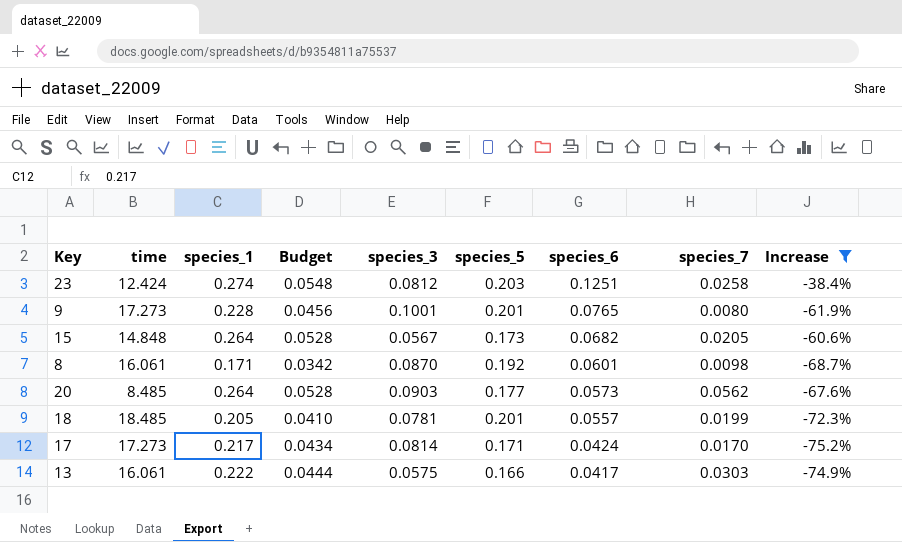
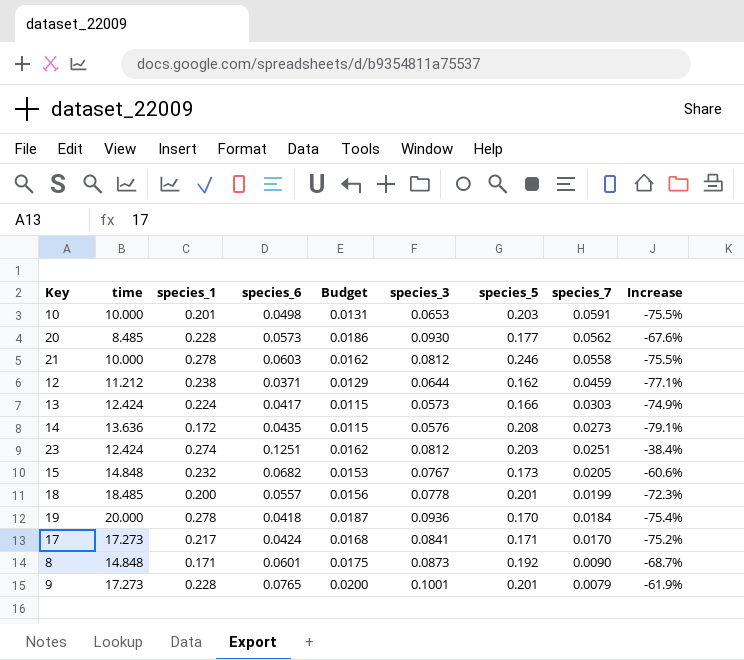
filter: Increase >= -75.2% -> none
row order: species_6 descending -> species_7 descending
column species_6 | position: 7 -> 4
column Budget | formula: [species_1] * 0.2 -> [species_3] * 0.2
20 | species_1: 0.264 -> 0.228
20 | species_3: 0.0903 -> 0.0930
13 | time: 16.061 -> 12.424
13 | species_1: 0.222 -> 0.224
13 | species_3: 0.0575 -> 0.0573
23 | species_7: 0.0258 -> 0.0251
15 | species_1: 0.264 -> 0.232
15 | species_3: 0.0567 -> 0.0767
18 | species_1: 0.205 -> 0.200
18 | species_3: 0.0781 -> 0.0778
17 | species_3: 0.0814 -> 0.0841
8 | time: 16.061 -> 14.848
8 | species_3: 0.0870 -> 0.0873
8 | species_7: 0.0098 -> 0.0090
9 | species_7: 0.0080 -> 0.0079

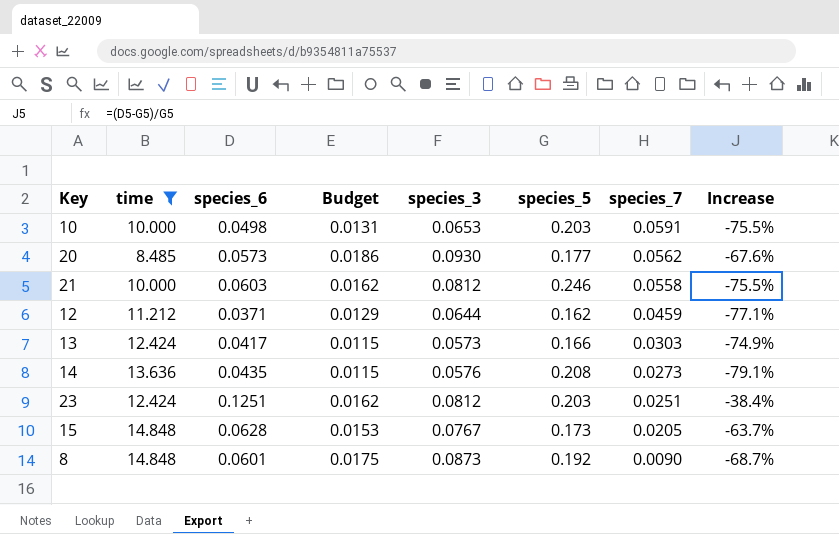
filter: none -> time <= 14.848
column species_1 | position: 3 -> none
15 | species_6: 0.0682 -> 0.0628
15 | Increase: -60.6% -> -63.7%

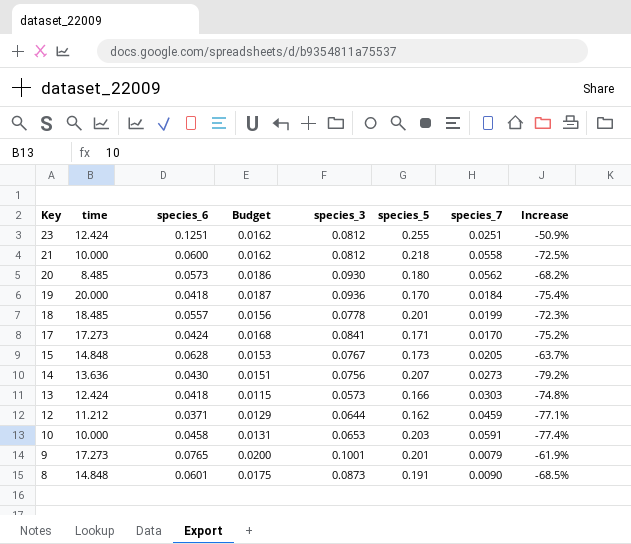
filter: time <= 14.848 -> none
row order: species_7 descending -> Key descending
23 | species_5: 0.203 -> 0.255
23 | Increase: -38.4% -> -50.9%
21 | species_6: 0.0603 -> 0.0600
21 | species_5: 0.246 -> 0.218
21 | Increase: -75.5% -> -72.5%
20 | species_5: 0.177 -> 0.180
20 | Increase: -67.6% -> -68.2%
14 | species_6: 0.0435 -> 0.0430
14 | Budget: 0.0115 -> 0.0151
14 | species_3: 0.0576 -> 0.0756
14 | species_5: 0.208 -> 0.207
14 | Increase: -79.1% -> -79.2%
13 | species_6: 0.0417 -> 0.0418
13 | Increase: -74.9% -> -74.8%
10 | species_6: 0.0498 -> 0.0458
10 | Increase: -75.5% -> -77.4%
8 | species_5: 0.192 -> 0.191
8 | Increase: -68.7% -> -68.5%

